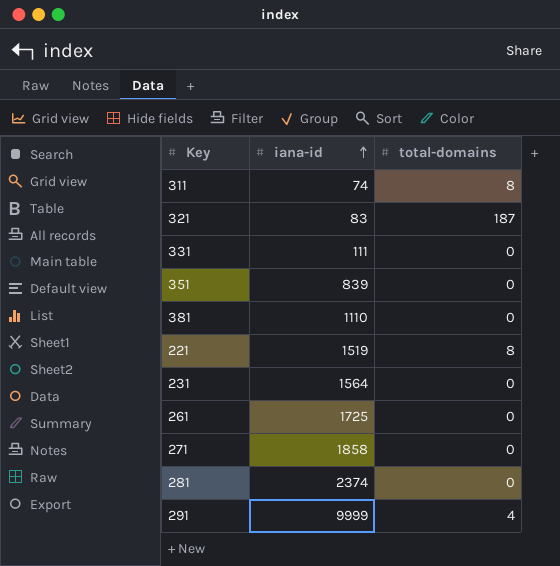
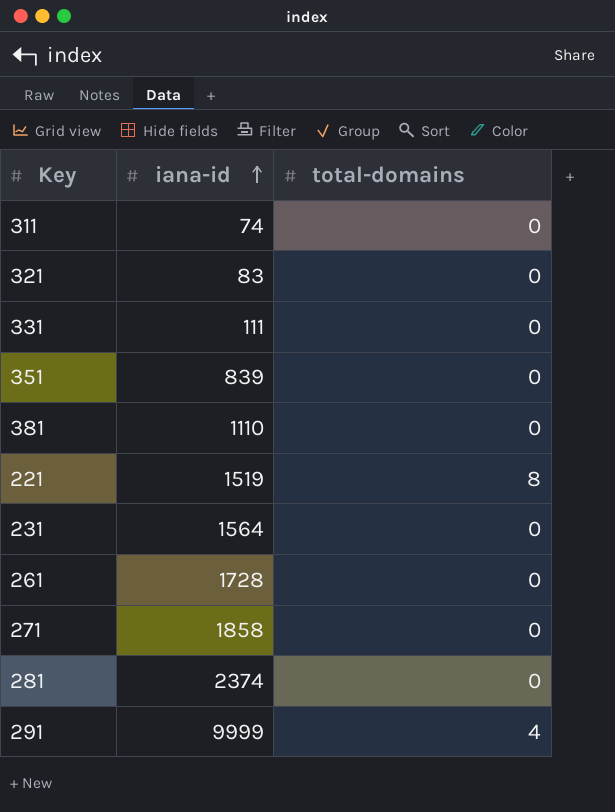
311 | total-domains: 8 -> 0
321 | total-domains: 187 -> 0
261 | iana-id: 1725 -> 1728

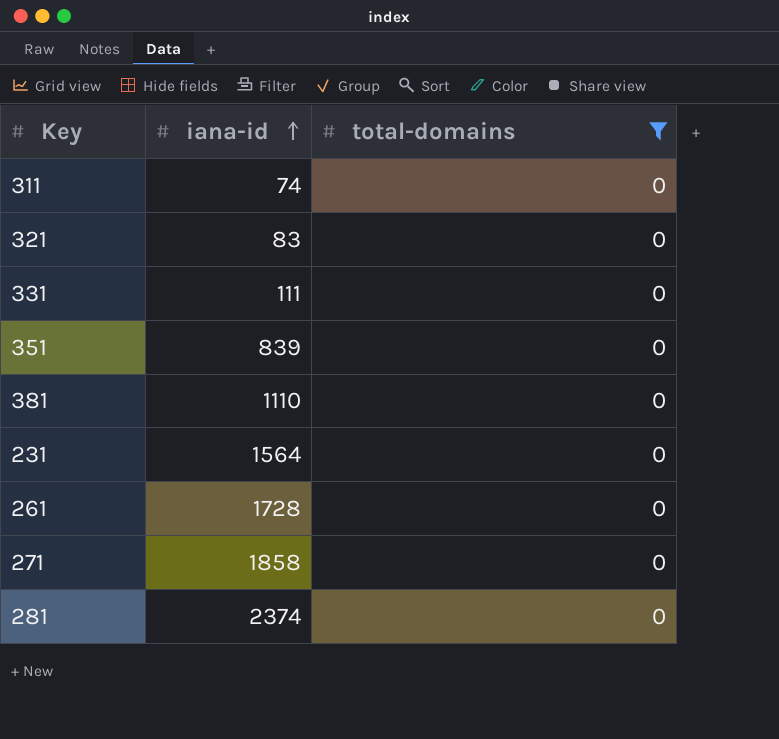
filter: none -> total-domains = 0

